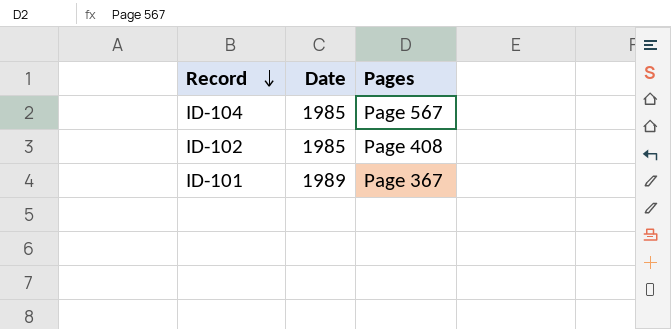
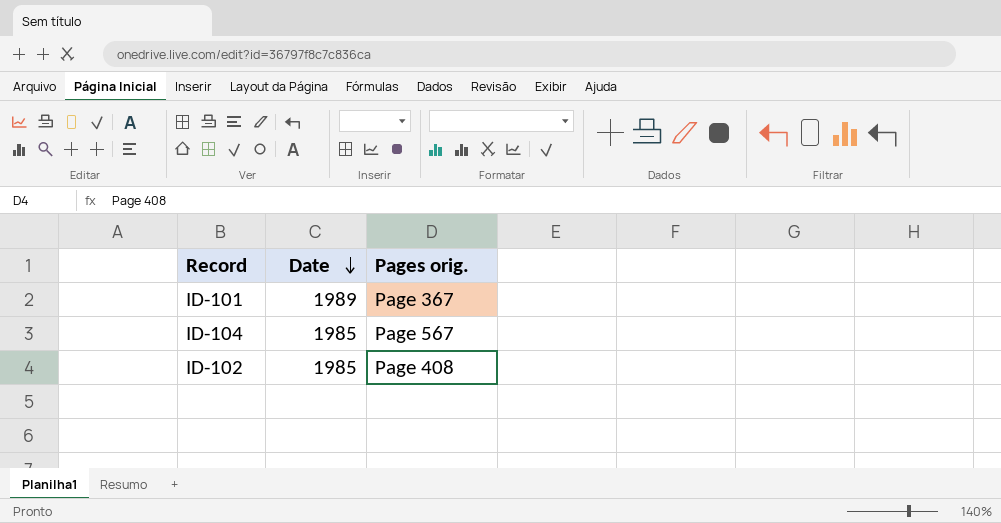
row order: Record descending -> Date descending
column name: Pages -> Pages orig.

